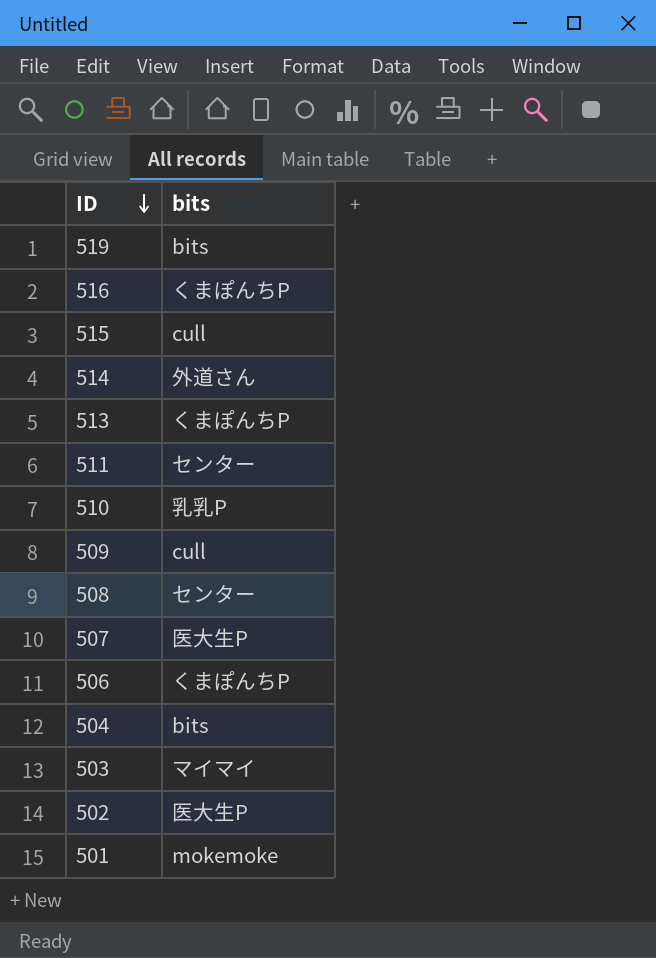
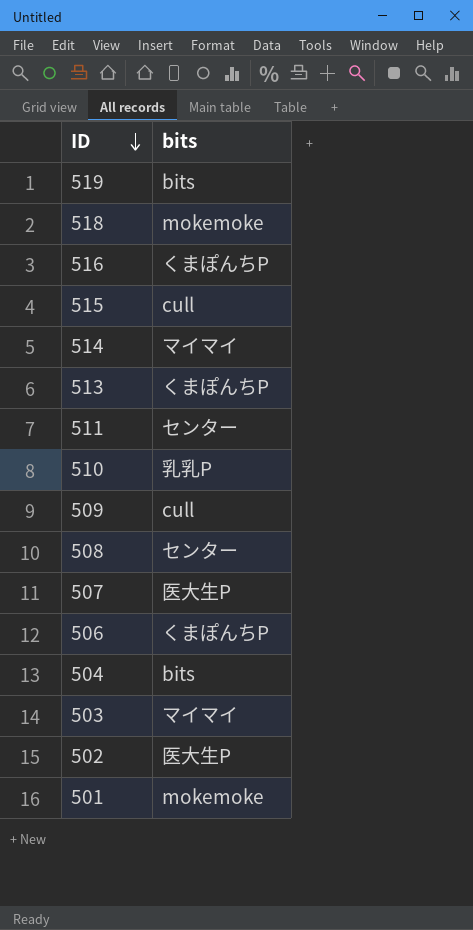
row 518: none -> mokemoke
514 | bits: 外道さん -> マイマイ

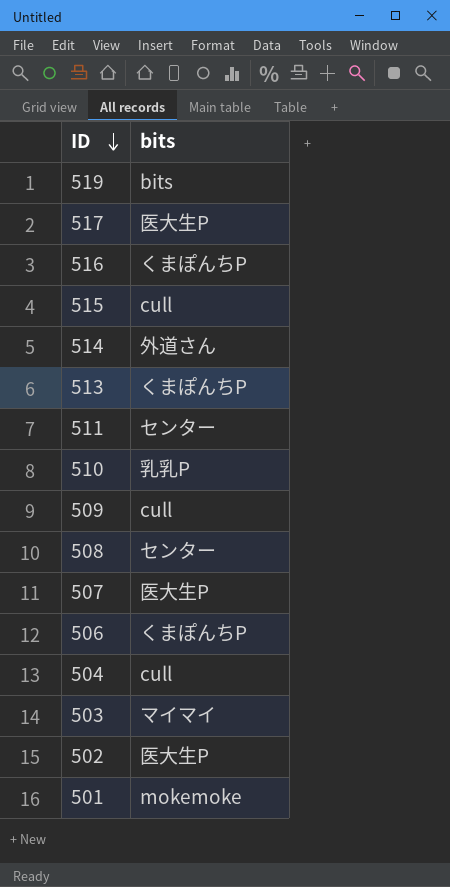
row 518: mokemoke -> none
row 517: none -> 医大生P
514 | bits: マイマイ -> 外道さん
504 | bits: bits -> cull

